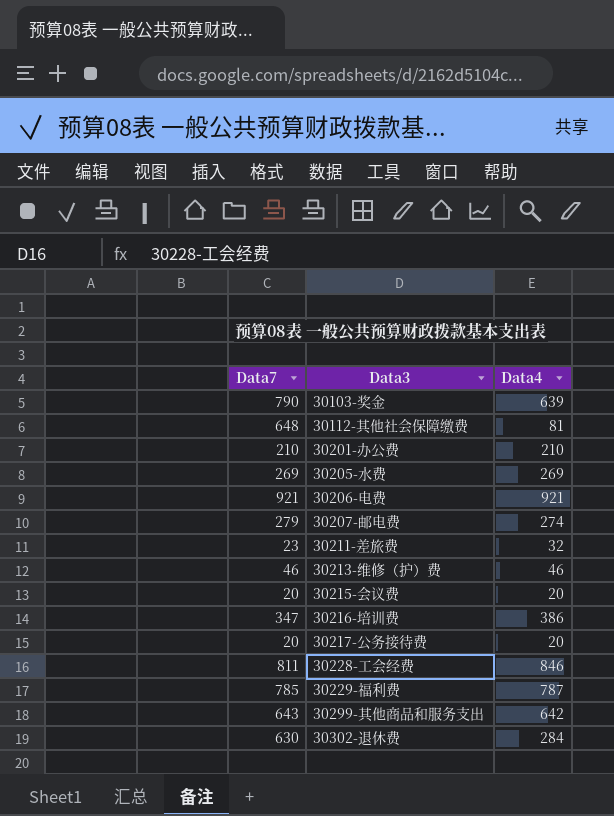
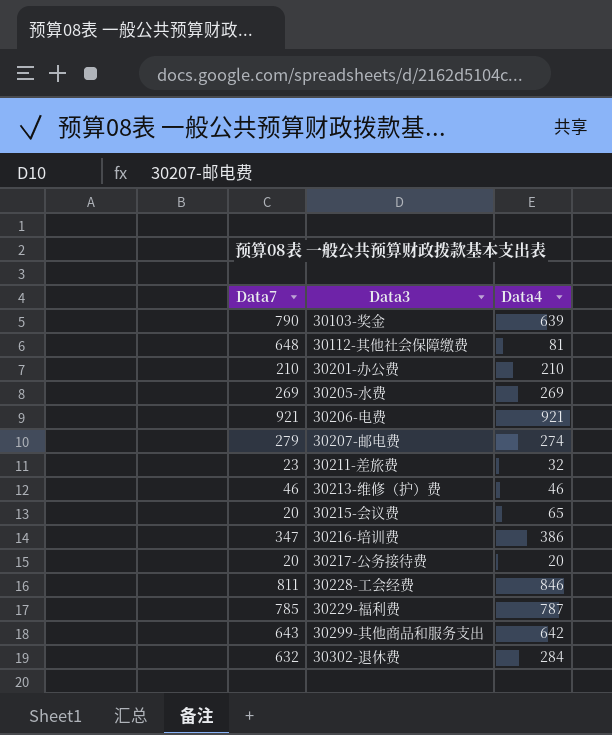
30215-会议费 | Data4: 20 -> 65
30302-退休费 | Data7: 630 -> 632

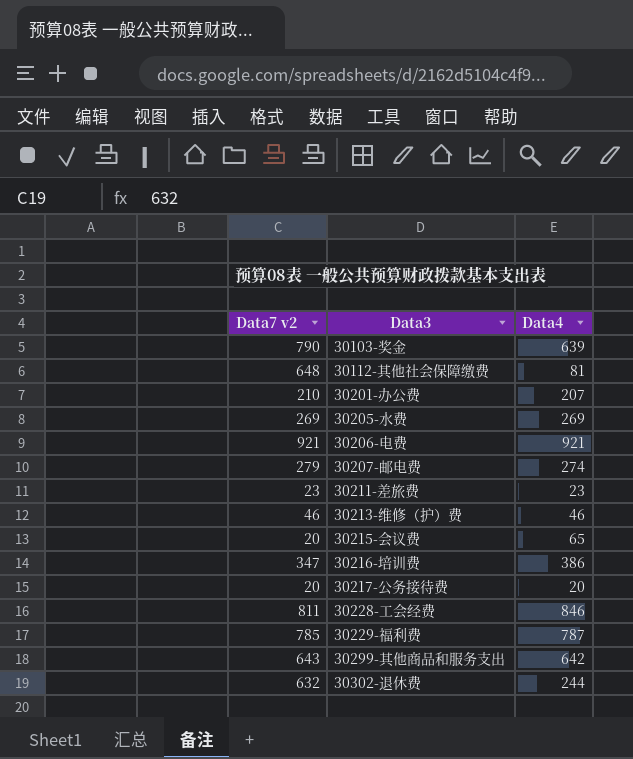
column name: Data7 -> Data7 v2
30201-办公费 | Data4: 210 -> 207
30211-差旅费 | Data4: 32 -> 23
30302-退休费 | Data4: 284 -> 244

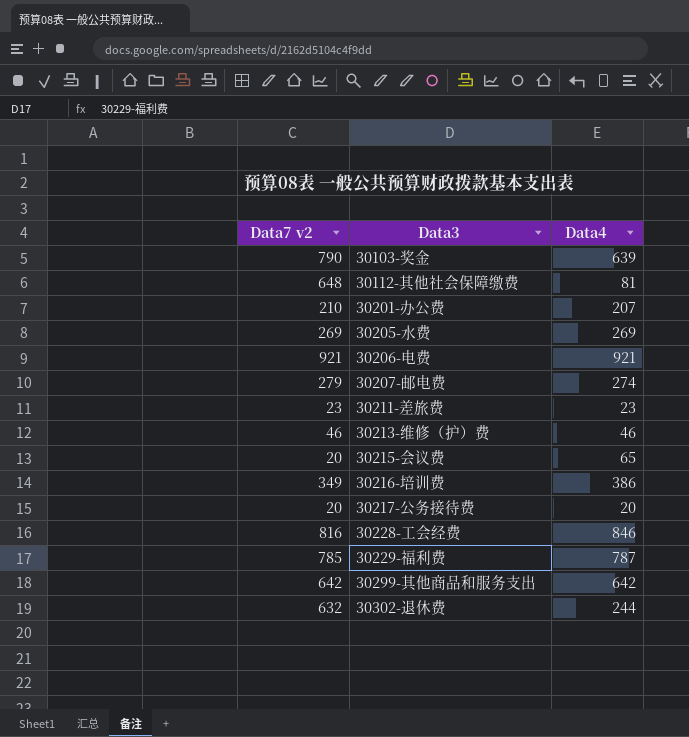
30216-培训费 | Data7 v2: 347 -> 349
30228-工会经费 | Data7 v2: 811 -> 816
30299-其他商品和服务支出 | Data7 v2: 643 -> 642

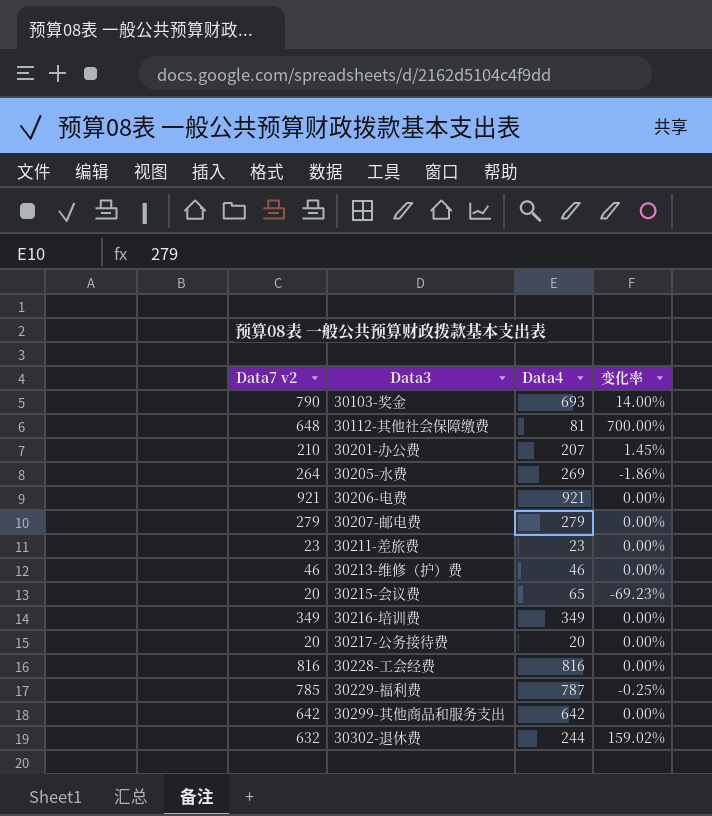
column 变化率 | formula: none -> ([Data7 v2] - [Data4]) / [Data4]
30103-奖金 | Data4: 639 -> 693
30205-水费 | Data7 v2: 269 -> 264
30207-邮电费 | Data4: 274 -> 279
30216-培训费 | Data4: 386 -> 349
30228-工会经费 | Data4: 846 -> 816

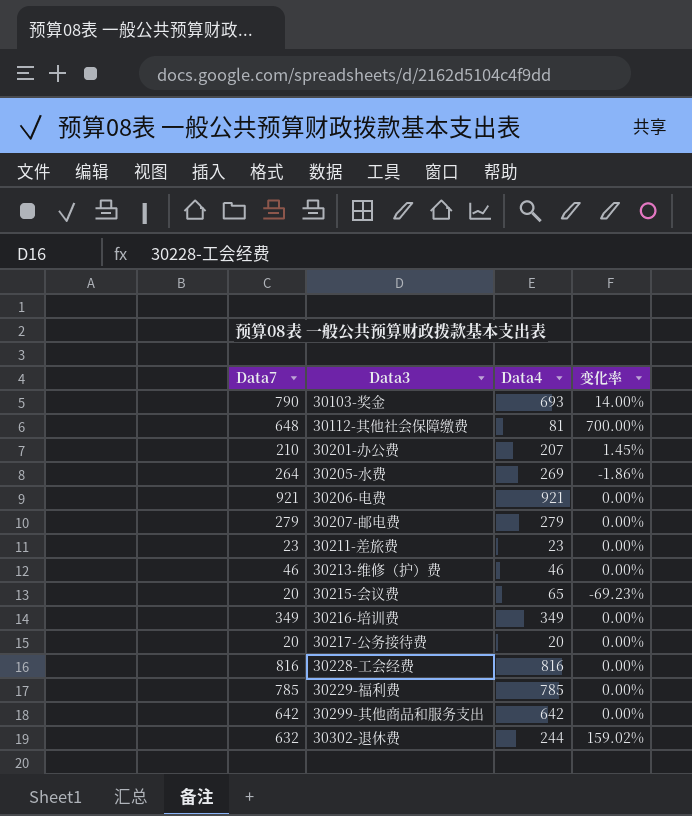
column name: Data7 v2 -> Data7
30229-福利费 | Data4: 787 -> 785
30229-福利费 | 变化率: -0.25% -> 0.00%

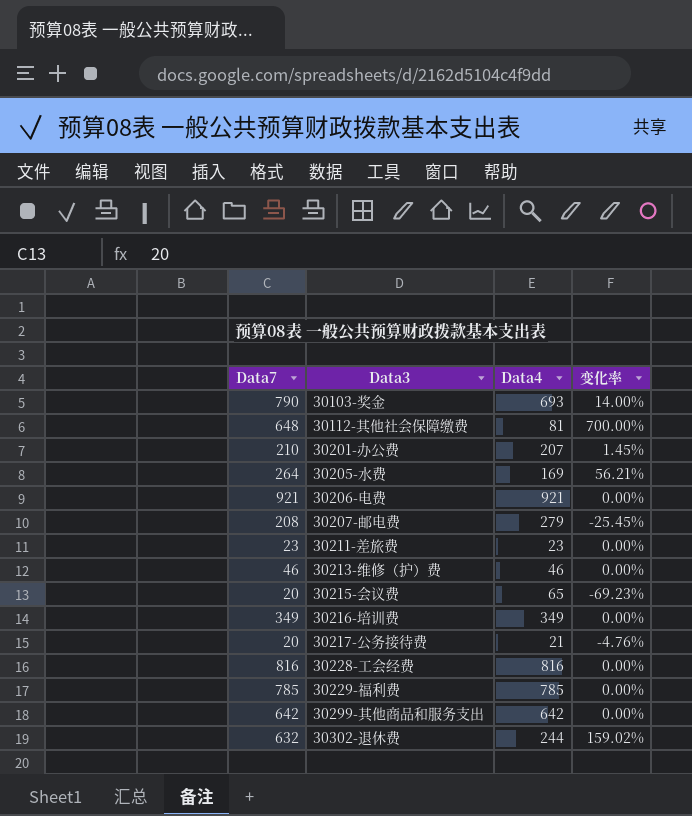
30205-水费 | Data4: 269 -> 169
30205-水费 | 变化率: -1.86% -> 56.21%
30207-邮电费 | Data7: 279 -> 208
30207-邮电费 | 变化率: 0.00% -> -25.45%
30217-公务接待费 | Data4: 20 -> 21
30217-公务接待费 | 变化率: 0.00% -> -4.76%

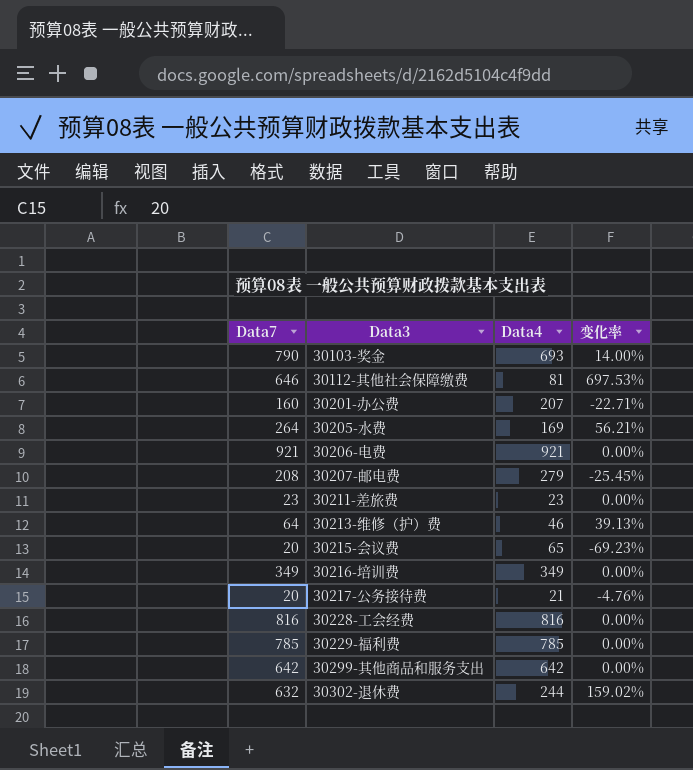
30112-其他社会保障缴费 | Data7: 648 -> 646
30112-其他社会保障缴费 | 变化率: 700.00% -> 697.53%
30201-办公费 | Data7: 210 -> 160
30201-办公费 | 变化率: 1.45% -> -22.71%
30213-维修（护）费 | Data7: 46 -> 64
30213-维修（护）费 | 变化率: 0.00% -> 39.13%

